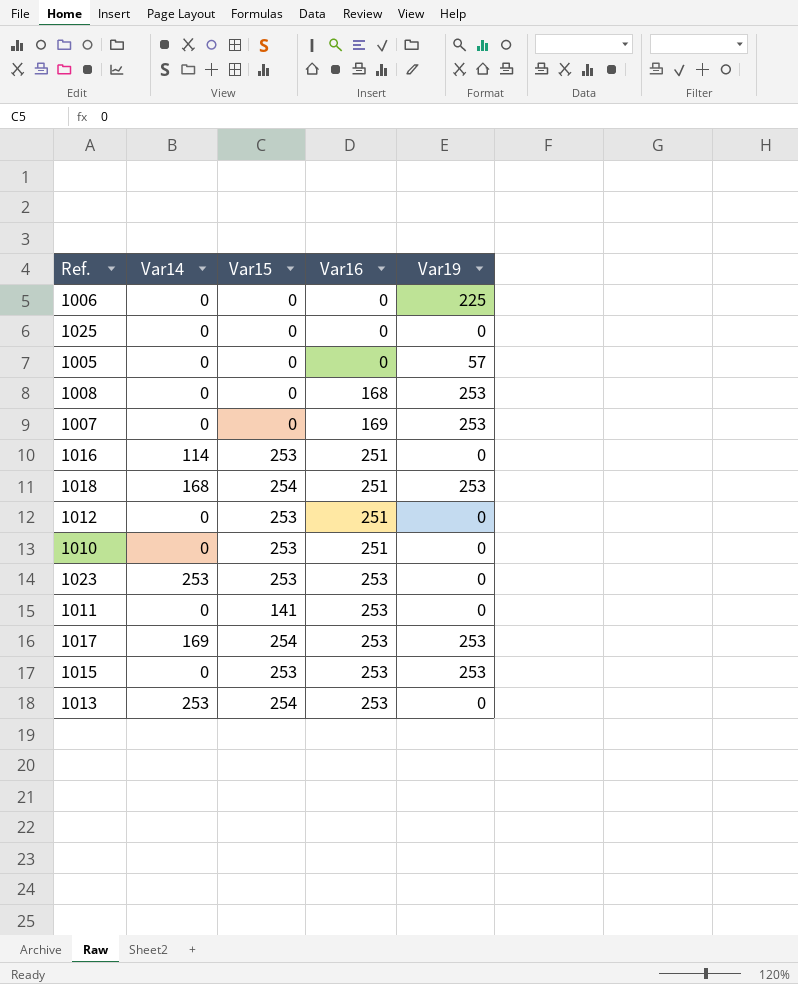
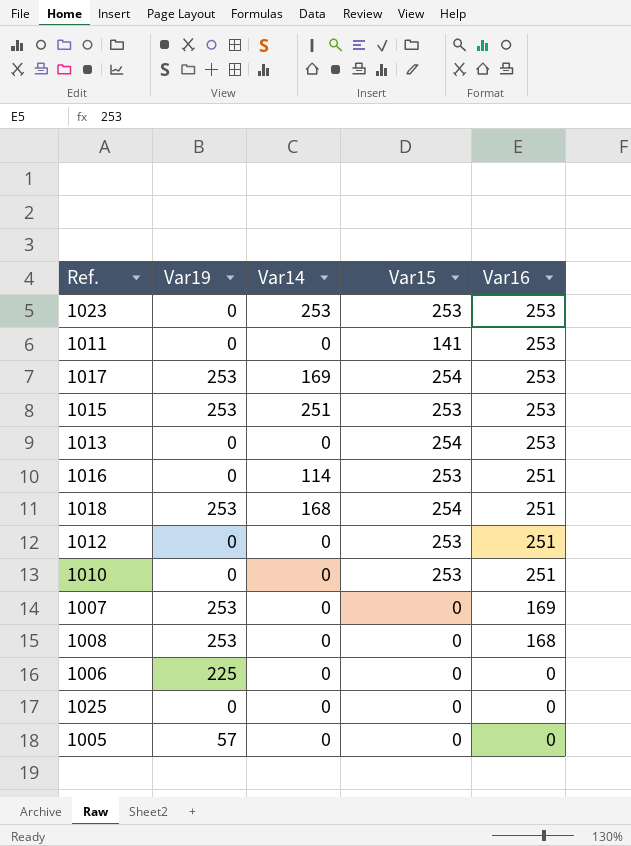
row order: Var16 ascending -> Var16 descending
column Var19 | position: 5 -> 2
1015 | Var14: 0 -> 251
1013 | Var14: 253 -> 0

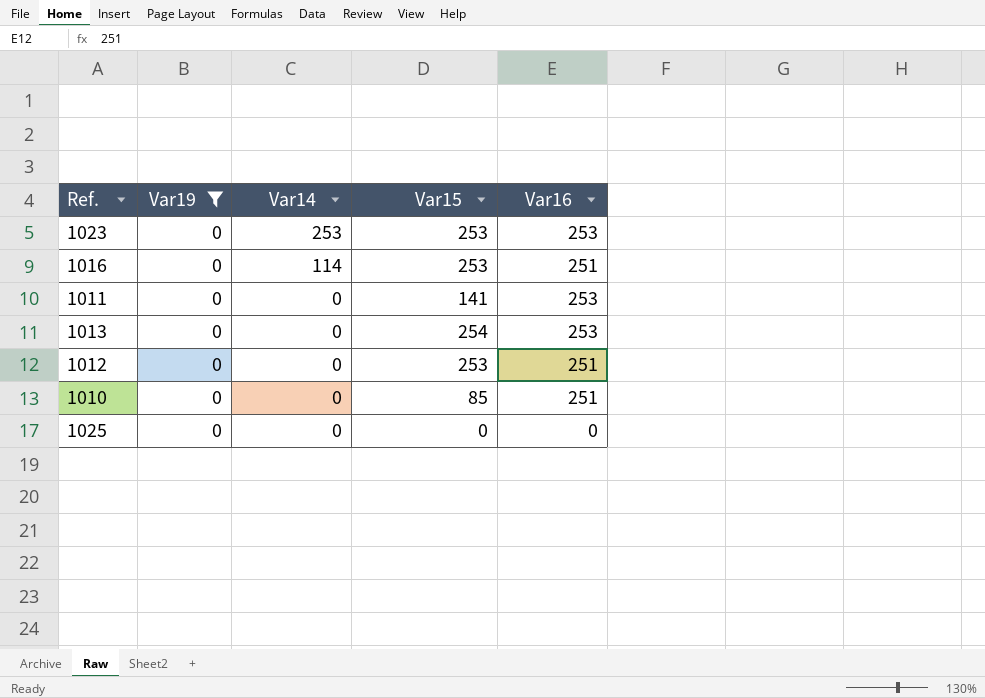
filter: none -> Var19 = 0
row order: Var16 descending -> Var14 descending
1010 | Var15: 253 -> 85

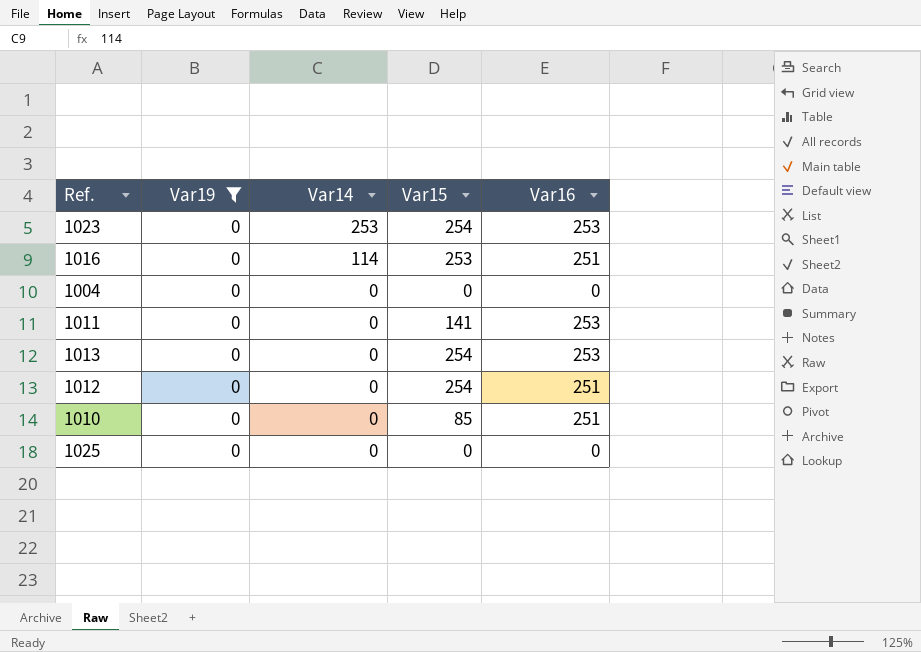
1023 | Var15: 253 -> 254
row 1004: none -> 0 | 0 | 0 | 0
1012 | Var15: 253 -> 254

